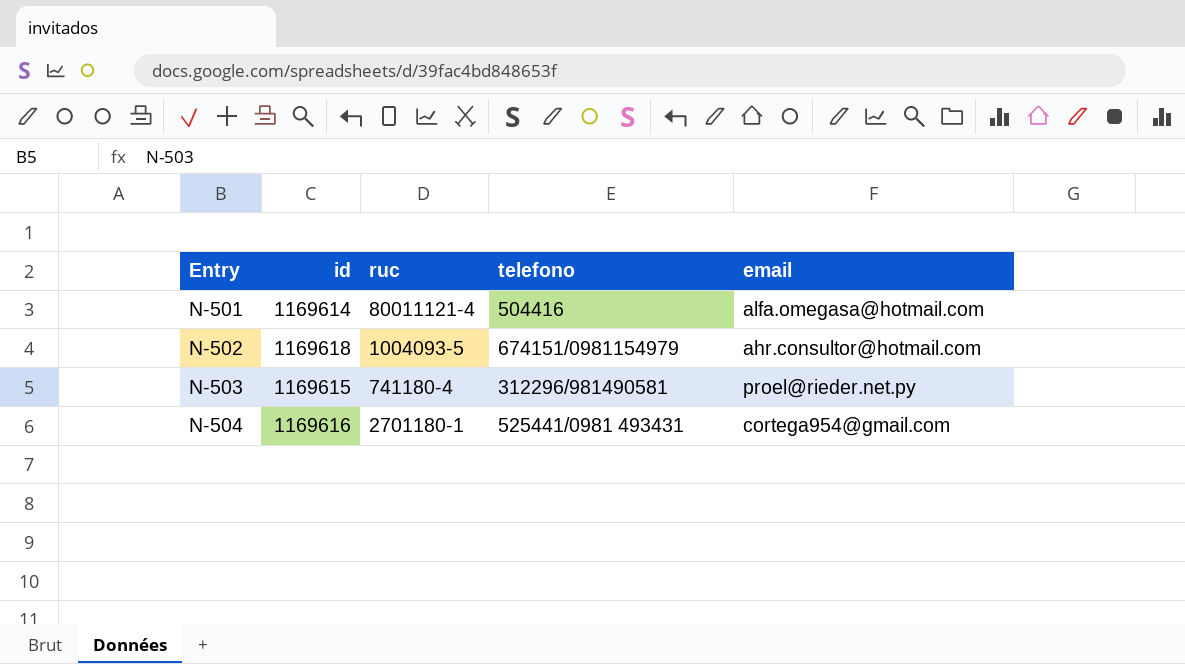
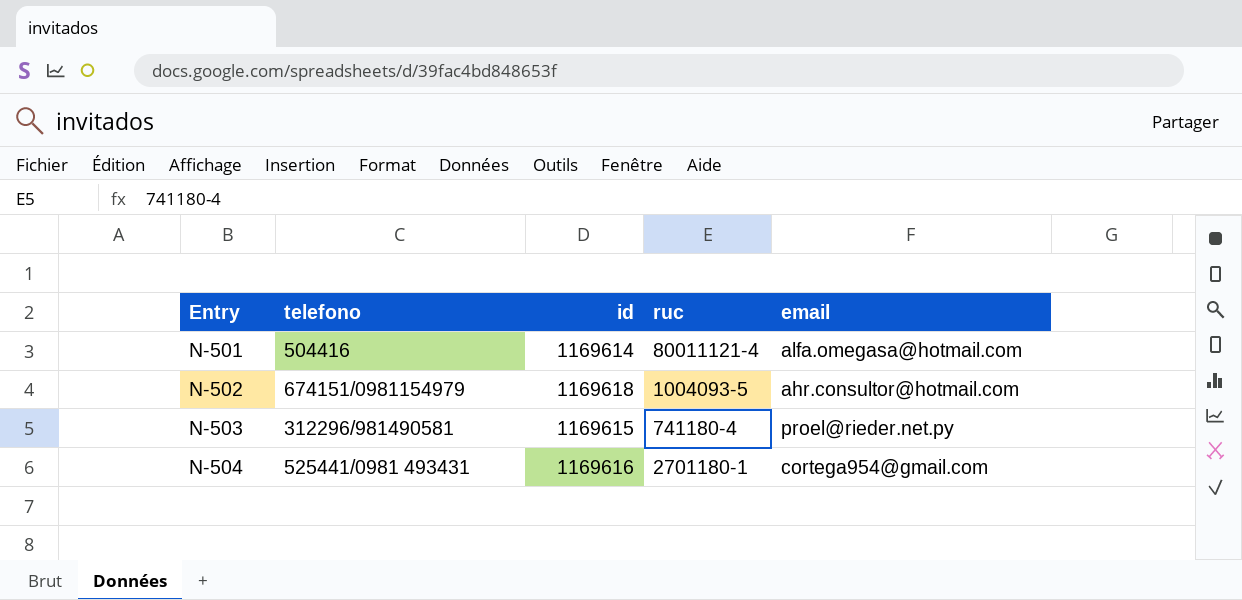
column telefono | position: 4 -> 2

